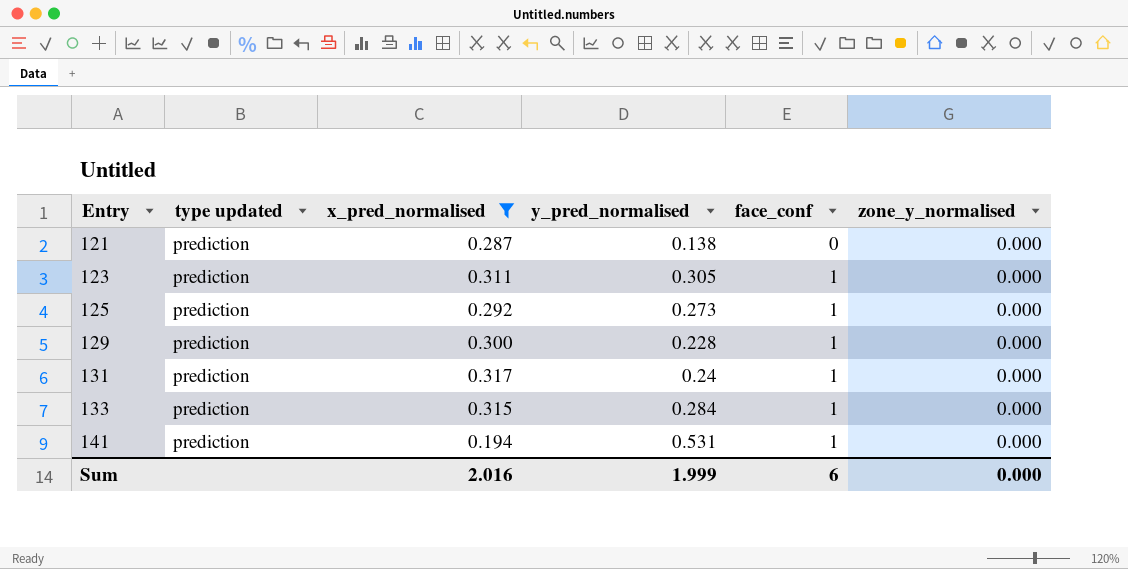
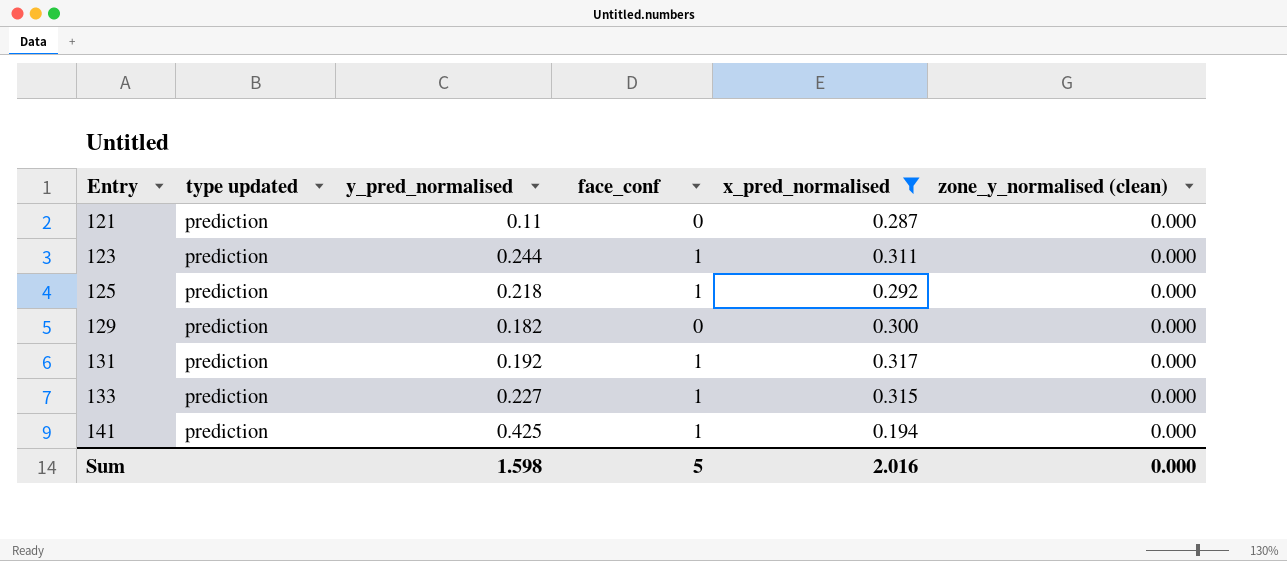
column x_pred_normalised | position: 3 -> 5
column name: zone_y_normalised -> zone_y_normalised (clean)
121 | y_pred_normalised: 0.138 -> 0.11
123 | y_pred_normalised: 0.305 -> 0.244
125 | y_pred_normalised: 0.273 -> 0.218
129 | y_pred_normalised: 0.228 -> 0.182
129 | face_conf: 1 -> 0
131 | y_pred_normalised: 0.24 -> 0.192
133 | y_pred_normalised: 0.284 -> 0.227
141 | y_pred_normalised: 0.531 -> 0.425
Sum | y_pred_normalised: 1.999 -> 1.598
Sum | face_conf: 6 -> 5

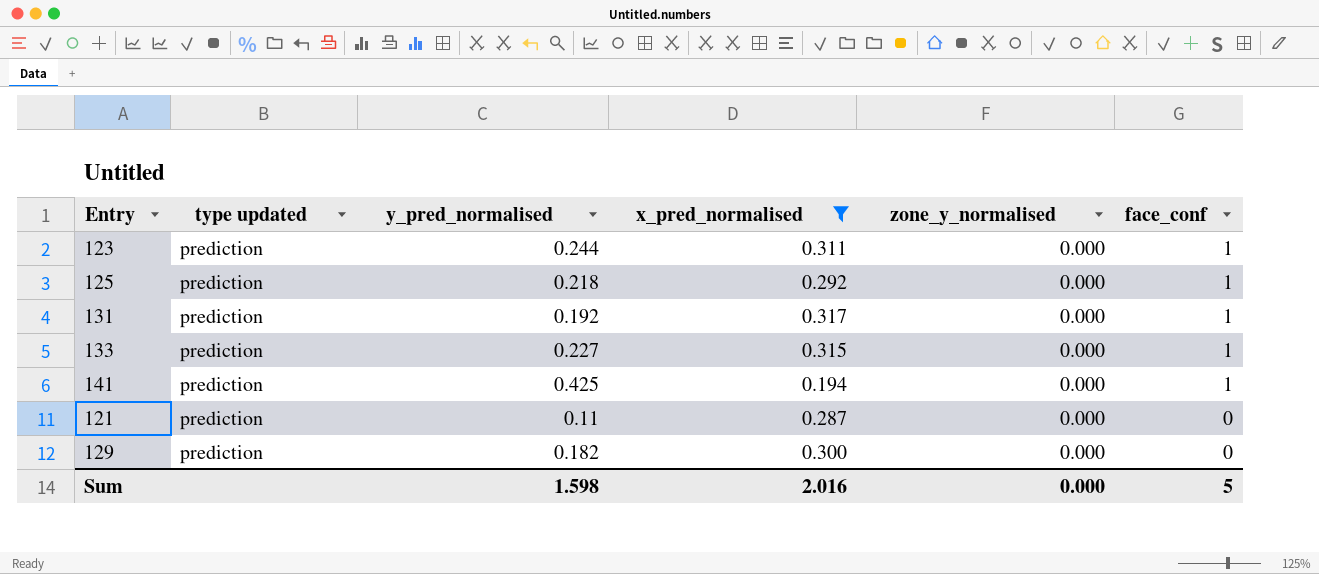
row order: Entry ascending -> face_conf descending
column name: zone_y_normalised (clean) -> zone_y_normalised
column face_conf | position: 4 -> 6

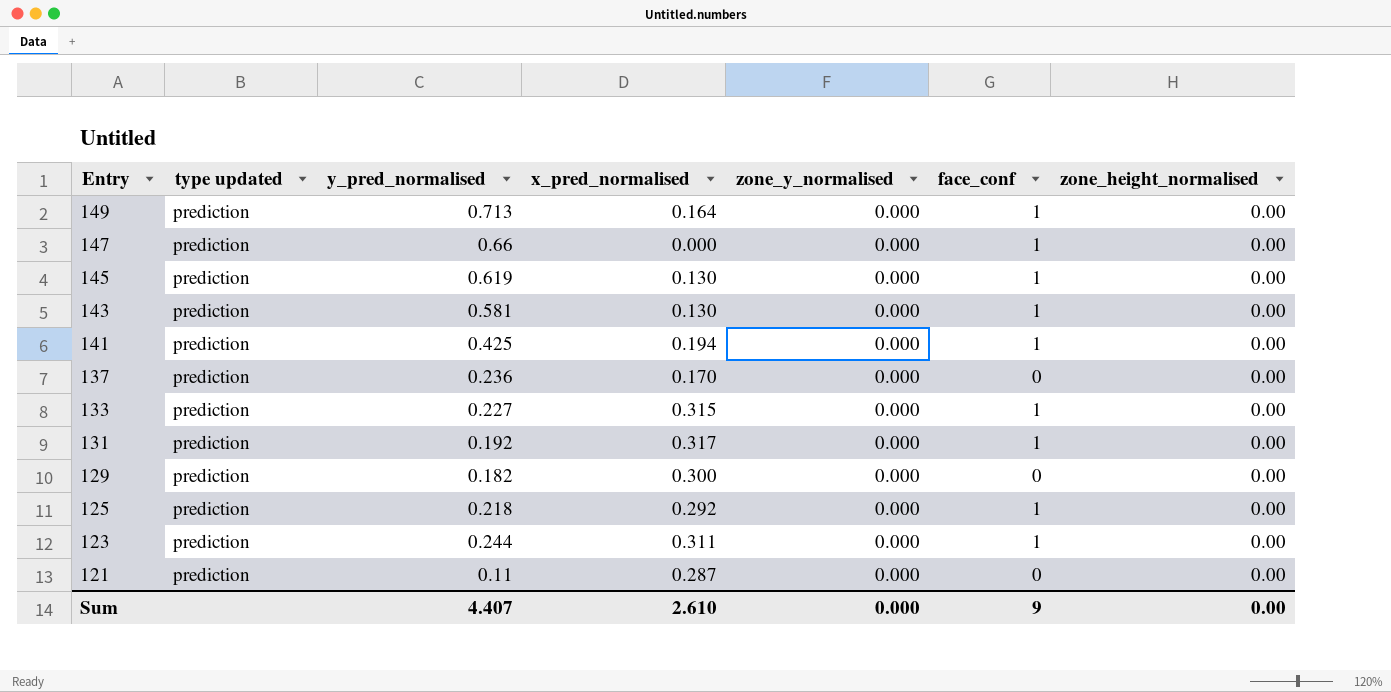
filter: x_pred_normalised >= 0.194 -> none
row order: face_conf descending -> Entry descending
column zone_height_normalised | position: none -> 7
Sum | y_pred_normalised: 1.598 -> 4.407
Sum | x_pred_normalised: 2.016 -> 2.610
Sum | face_conf: 5 -> 9

